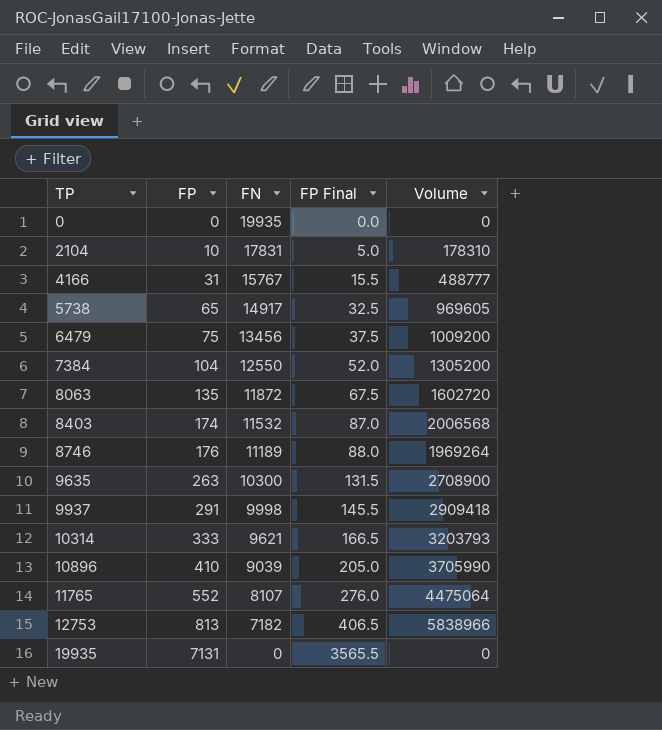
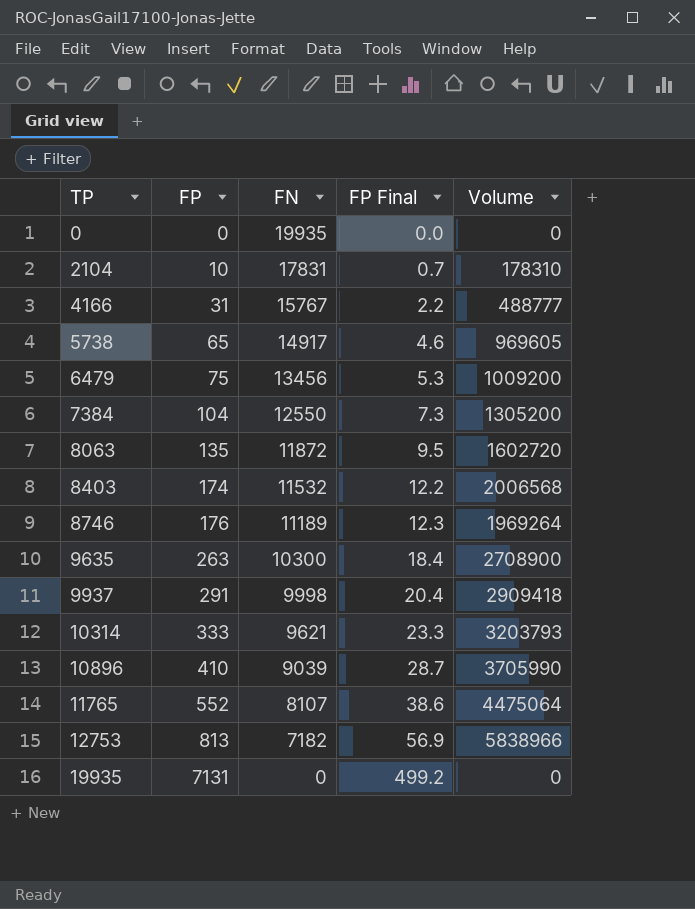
column FP Final | formula: [FP] * 0.5 -> [FP] * 0.07

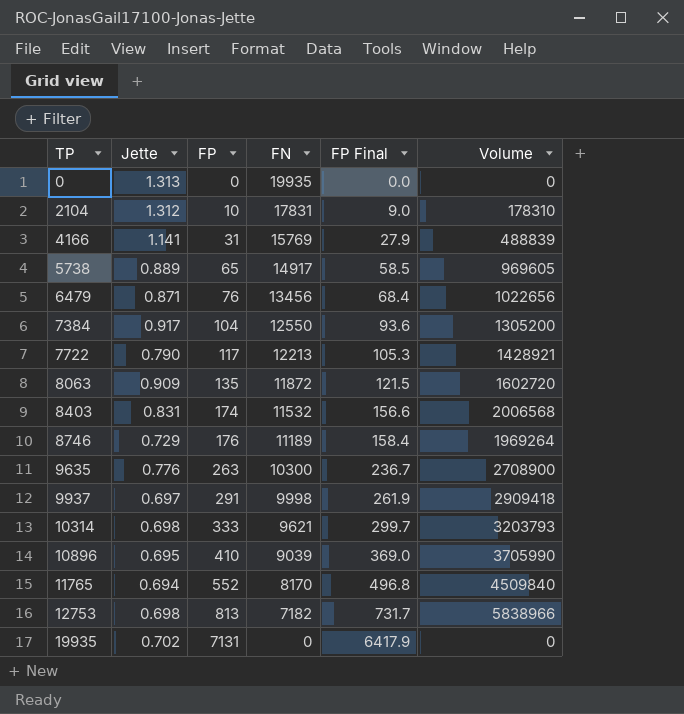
column Jette | position: none -> 2
column FP Final | formula: [FP] * 0.07 -> [FP] * 0.9
4166 | FN: 15767 -> 15769
4166 | Volume: 488777 -> 488839
6479 | FP: 75 -> 76
6479 | Volume: 1009200 -> 1022656
row 7722: none -> 0.790 | 117 | 12213 | 105.3 | 1428921
11765 | FN: 8107 -> 8170
11765 | Volume: 4475064 -> 4509840

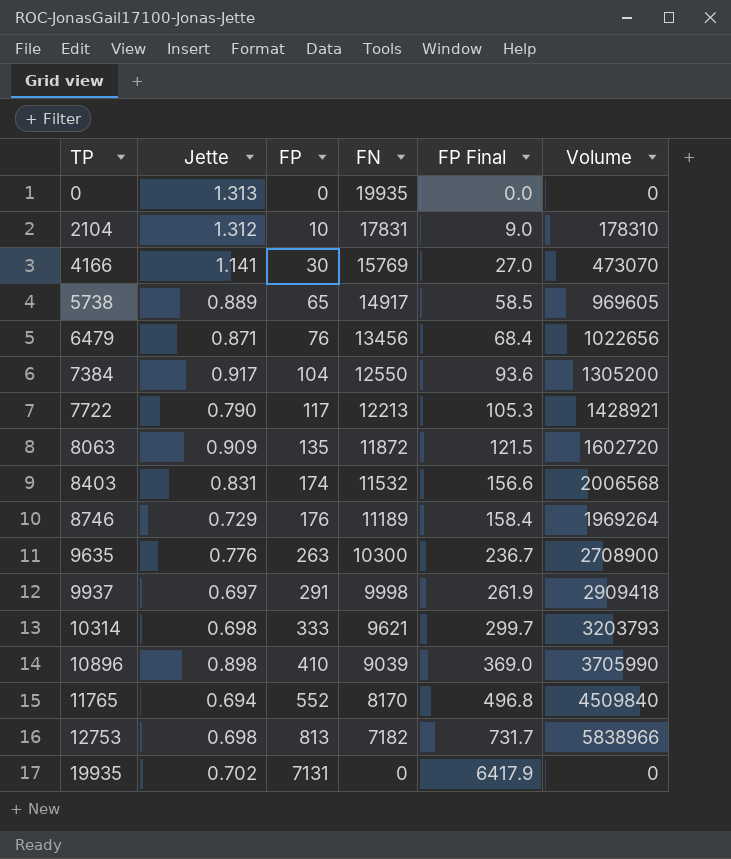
4166 | FP: 31 -> 30
4166 | FP Final: 27.9 -> 27.0
4166 | Volume: 488839 -> 473070
10896 | Jette: 0.695 -> 0.898

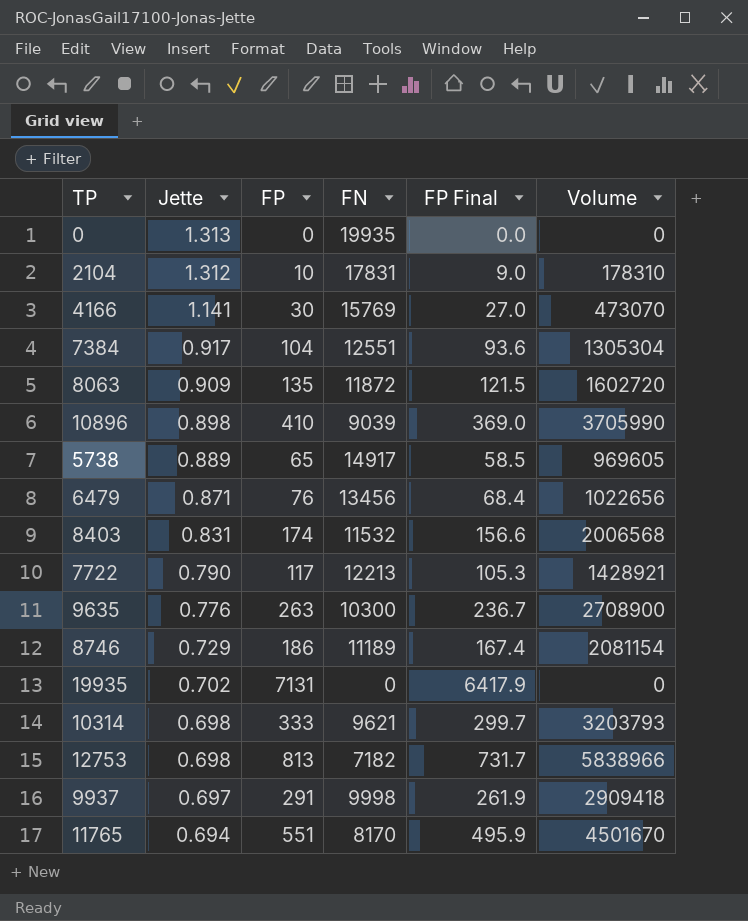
row order: TP ascending -> Jette descending
7384 | FN: 12550 -> 12551
7384 | Volume: 1305200 -> 1305304
8746 | FP: 176 -> 186
8746 | FP Final: 158.4 -> 167.4
8746 | Volume: 1969264 -> 2081154
11765 | FP: 552 -> 551
11765 | FP Final: 496.8 -> 495.9
11765 | Volume: 4509840 -> 4501670

